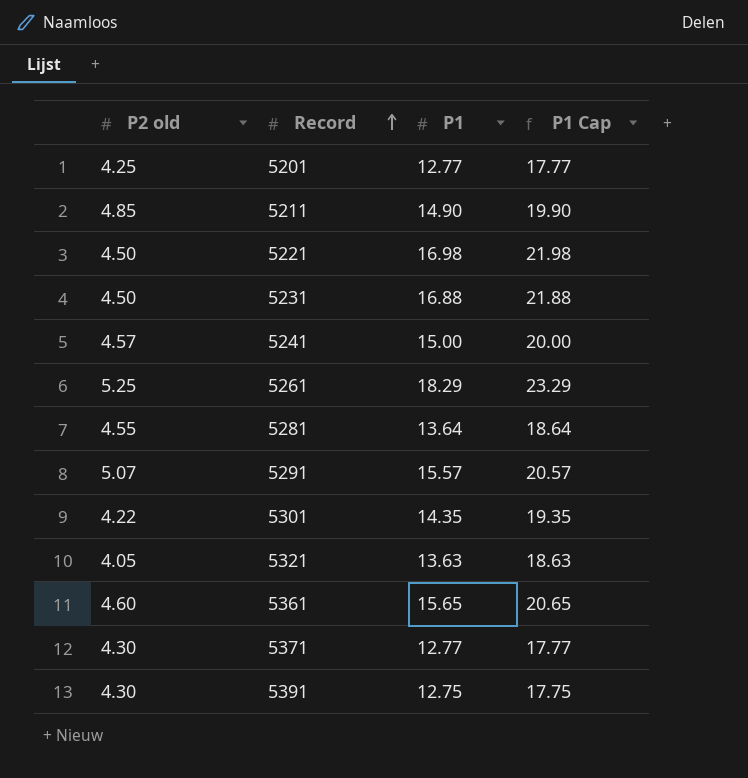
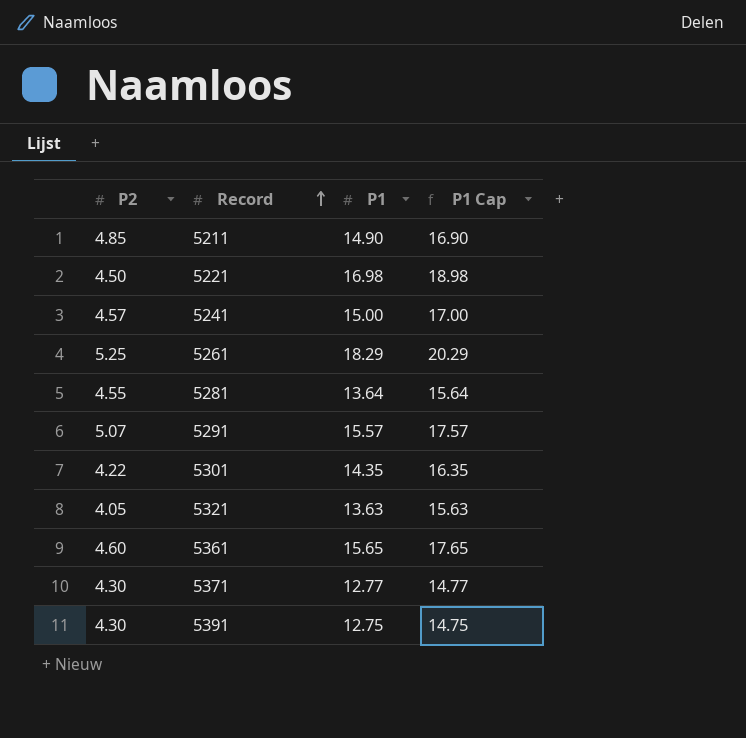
column name: P2 old -> P2
column P1 Cap | formula: [P1] + 5 -> [P1] + 2
row 5201: 4.25 | 12.77 | 17.77 -> none
row 5231: 4.50 | 16.88 | 21.88 -> none

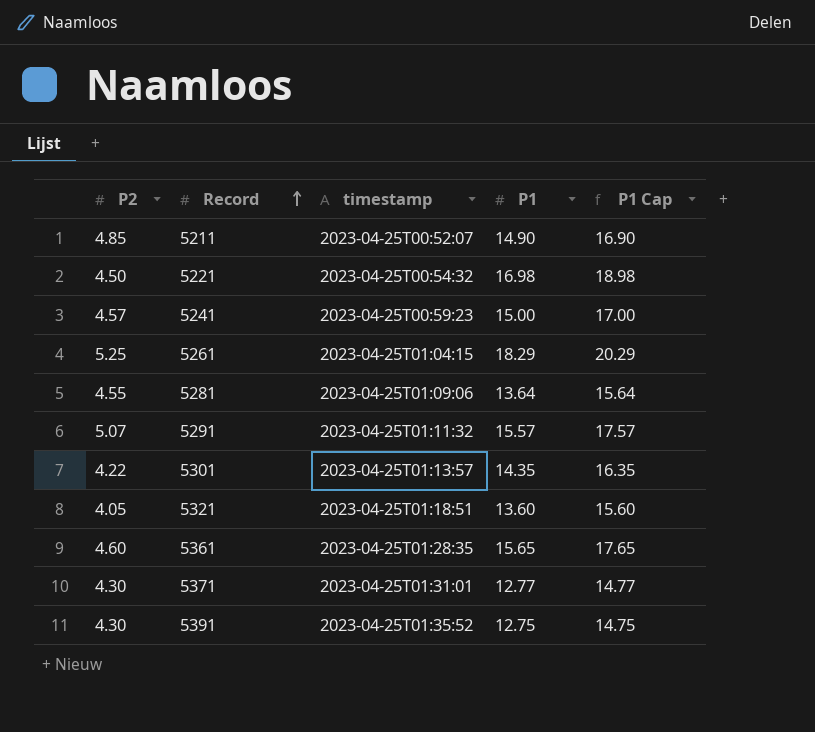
column timestamp | position: none -> 3
5321 | P1: 13.63 -> 13.60
5321 | P1 Cap: 15.63 -> 15.60

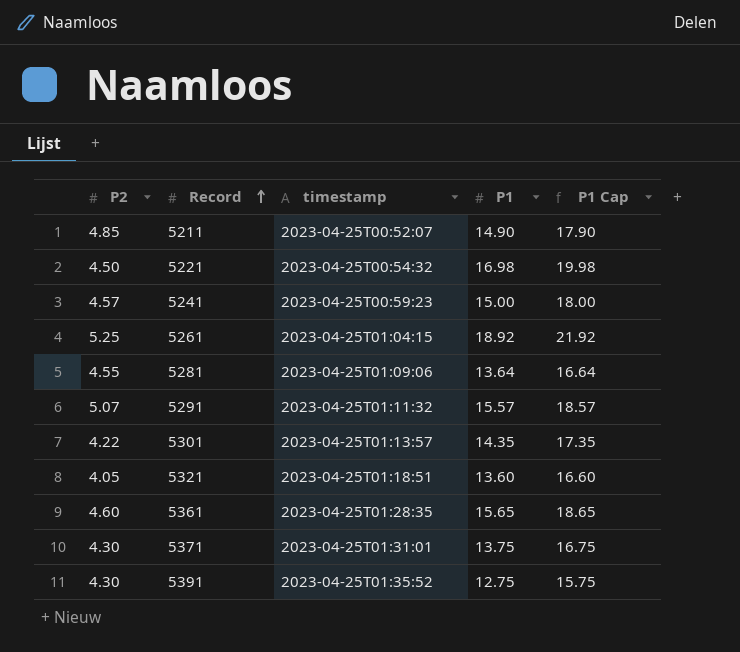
column P1 Cap | formula: [P1] + 2 -> [P1] + 3
5261 | P1: 18.29 -> 18.92
5371 | P1: 12.77 -> 13.75

